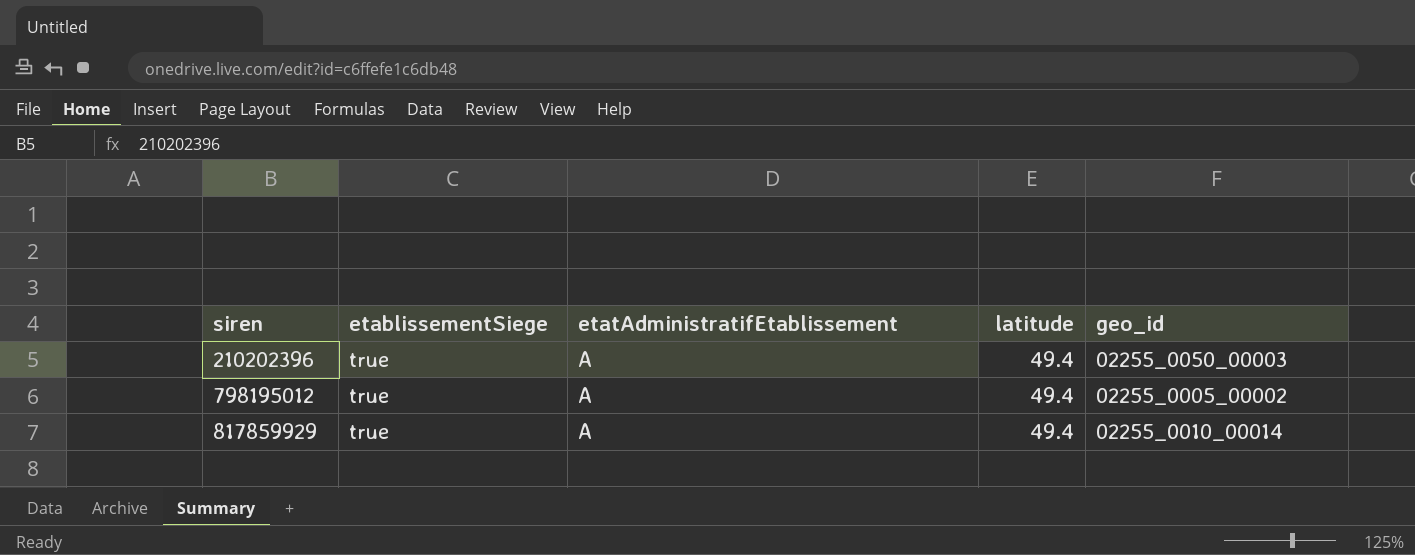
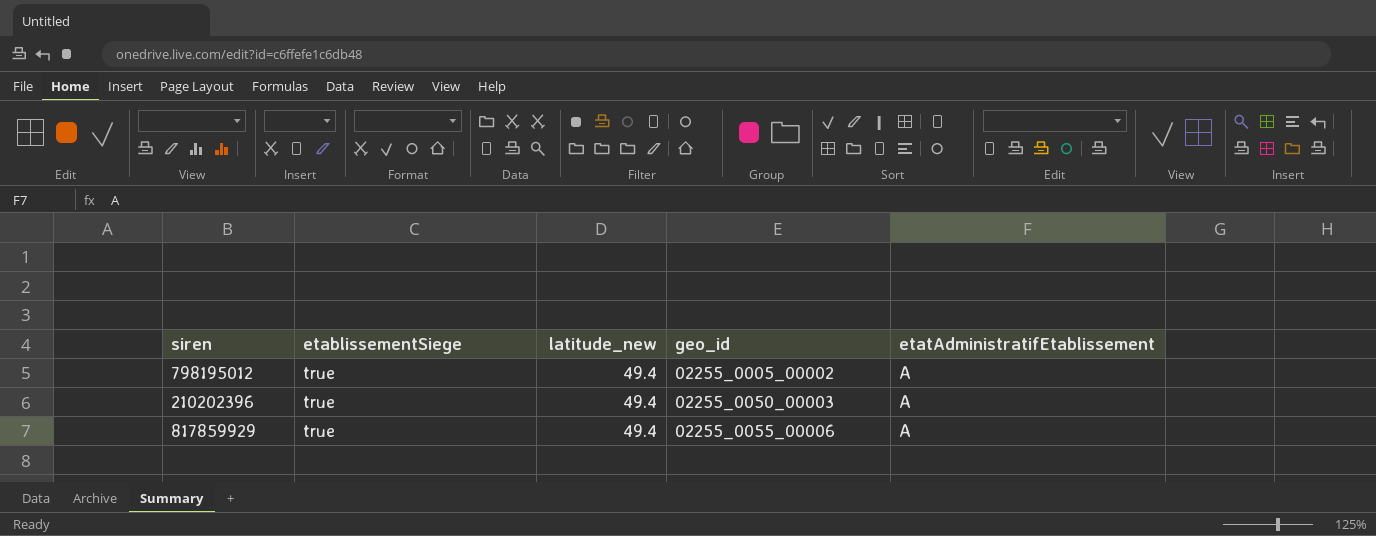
row order: siren ascending -> geo_id ascending
column name: latitude -> latitude_new
column etatAdministratifEtablissement | position: 3 -> 5
817859929 | geo_id: 02255_0010_00014 -> 02255_0055_00006

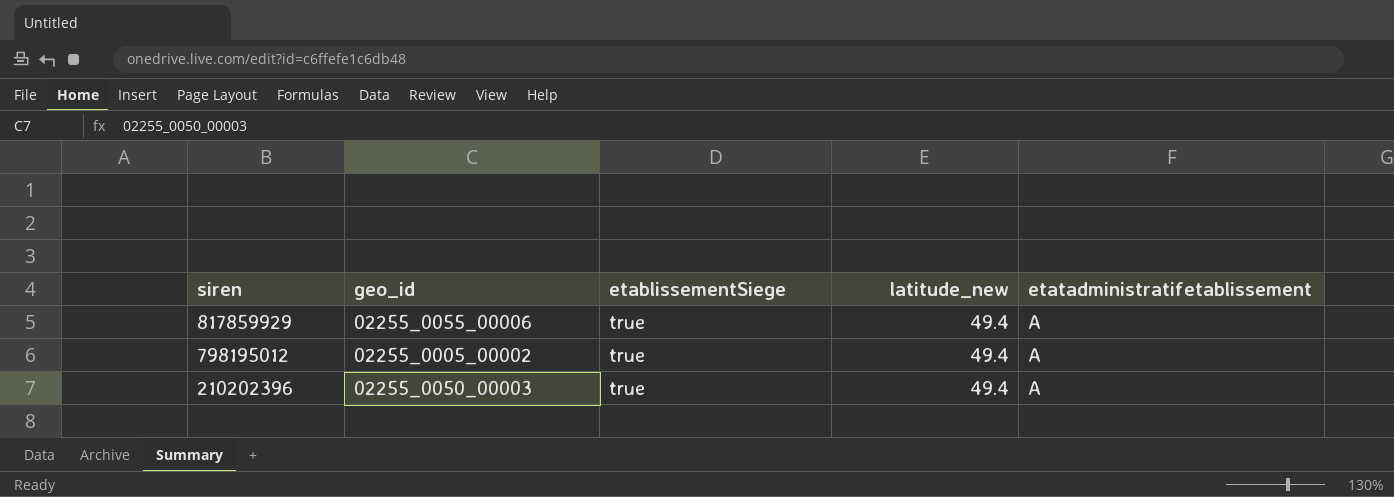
row order: geo_id ascending -> siren descending
column geo_id | position: 4 -> 2
column name: etatAdministratifEtablissement -> etatadministratifetablissement

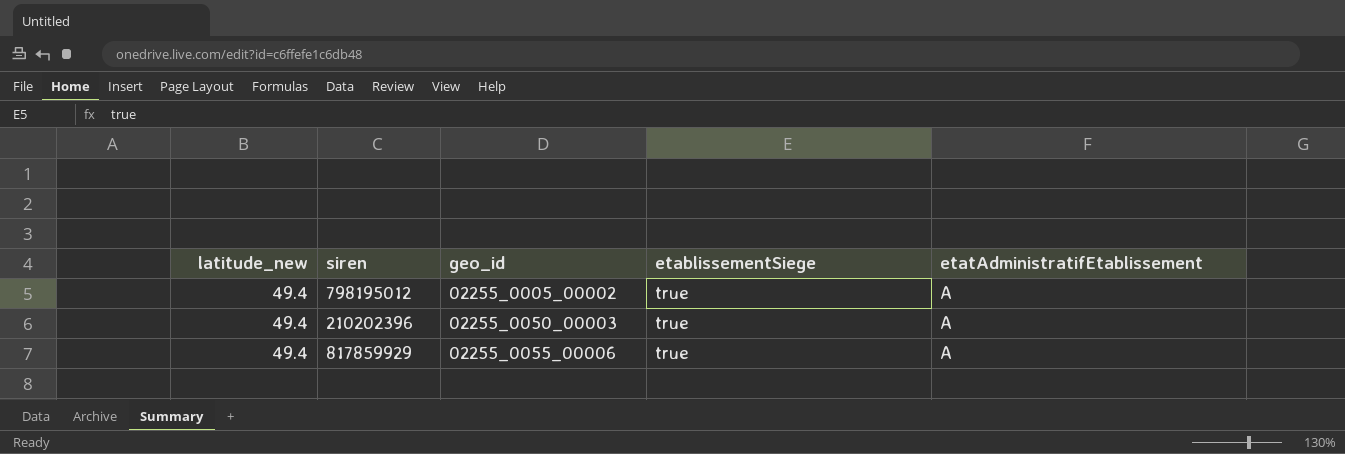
row order: siren descending -> geo_id ascending
column latitude_new | position: 4 -> 1
column name: etatadministratifetablissement -> etatAdministratifEtablissement

